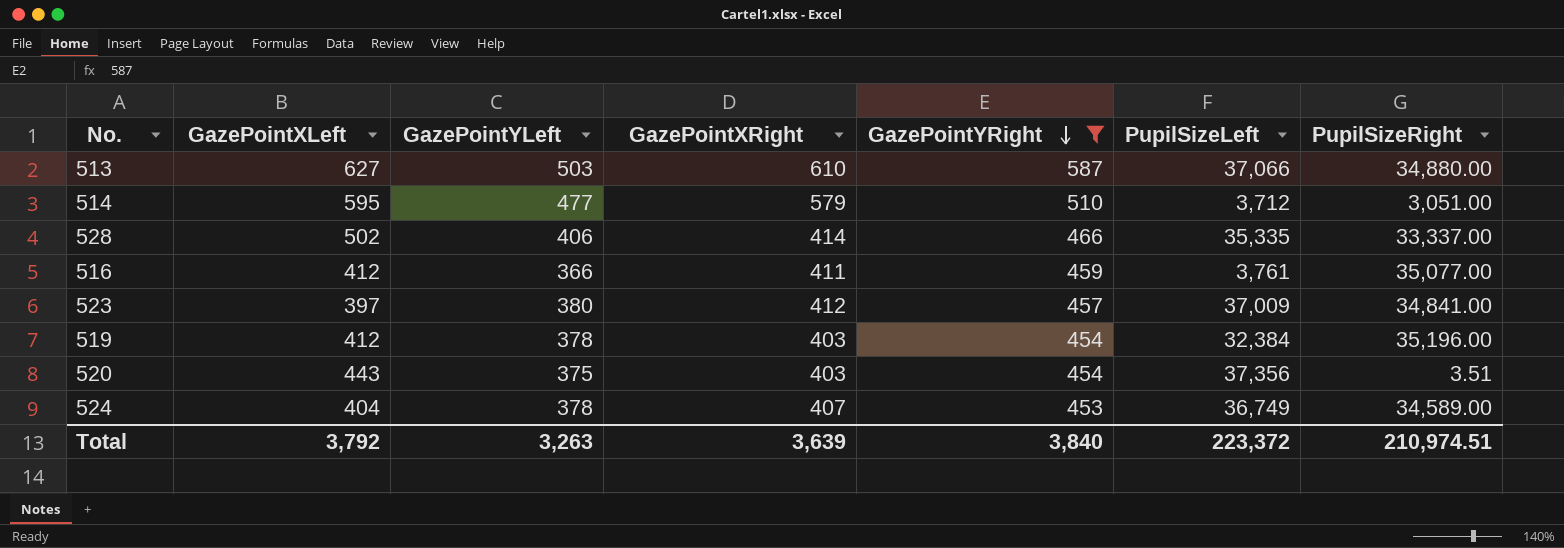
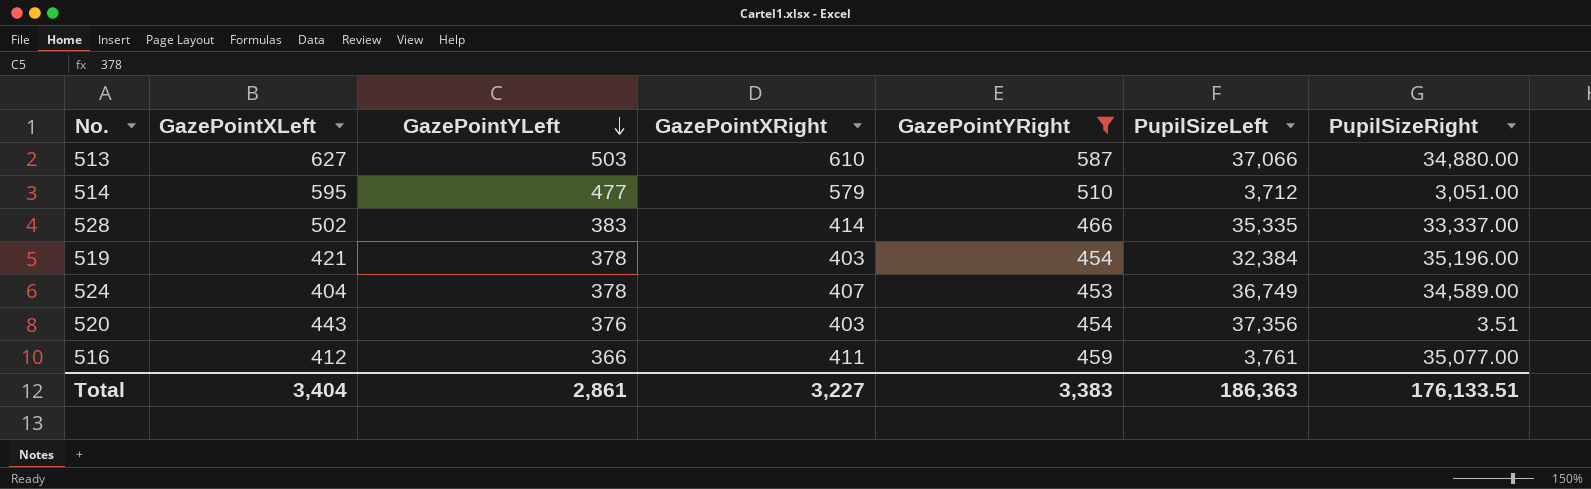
row order: GazePointYRight descending -> GazePointYLeft descending
row 523: 397 | 380 | 412 | 457 | 37,009 | 34,841.00 -> none
528 | GazePointYLeft: 406 -> 383
519 | GazePointXLeft: 412 -> 421
520 | GazePointYLeft: 375 -> 376
Total | GazePointXLeft: 3,792 -> 3,404
Total | GazePointYLeft: 3,263 -> 2,861
Total | GazePointXRight: 3,639 -> 3,227
Total | GazePointYRight: 3,840 -> 3,383
Total | PupilSizeLeft: 223,372 -> 186,363
Total | PupilSizeRight: 210,974.51 -> 176,133.51

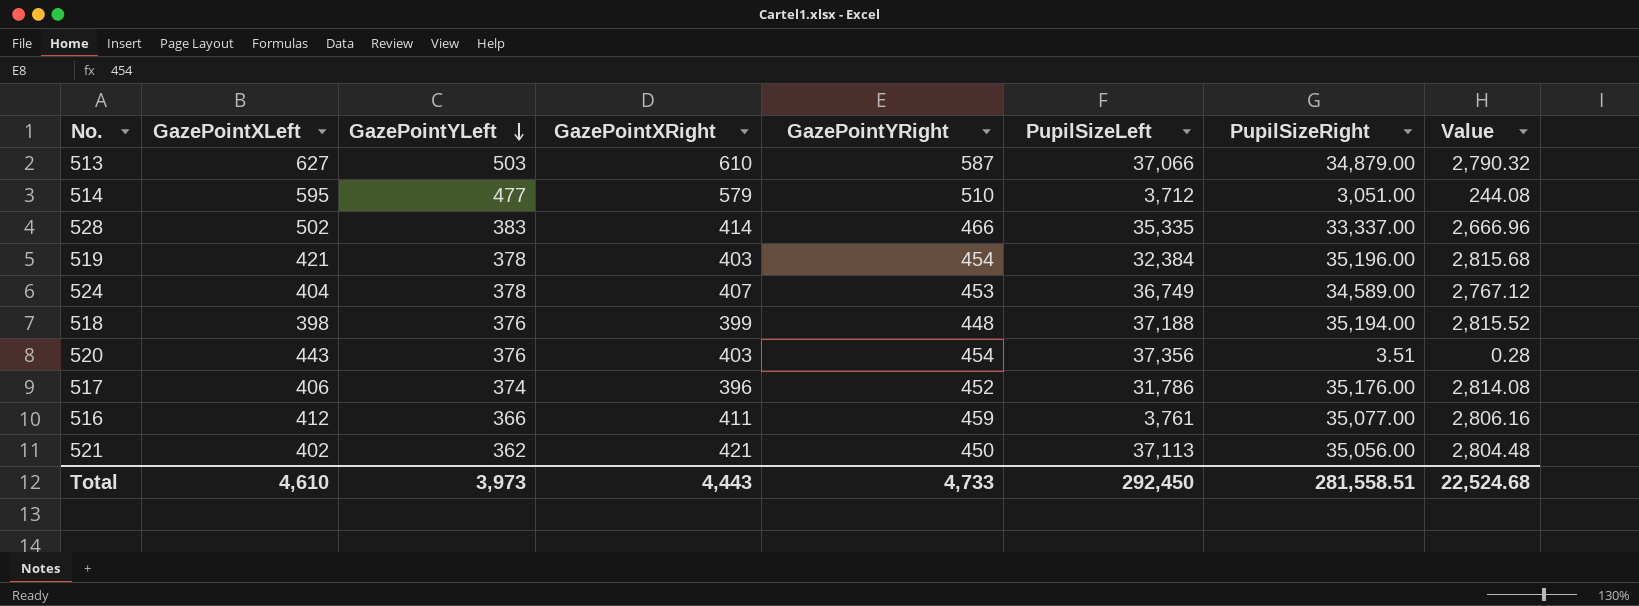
filter: GazePointYRight >= 453 -> none
column Value | formula: none -> [PupilSizeRight] * 0.08
513 | PupilSizeRight: 34,880.00 -> 34,879.00
Total | GazePointXLeft: 3,404 -> 4,610
Total | GazePointYLeft: 2,861 -> 3,973
Total | GazePointXRight: 3,227 -> 4,443
Total | GazePointYRight: 3,383 -> 4,733
Total | PupilSizeLeft: 186,363 -> 292,450
Total | PupilSizeRight: 176,133.51 -> 281,558.51

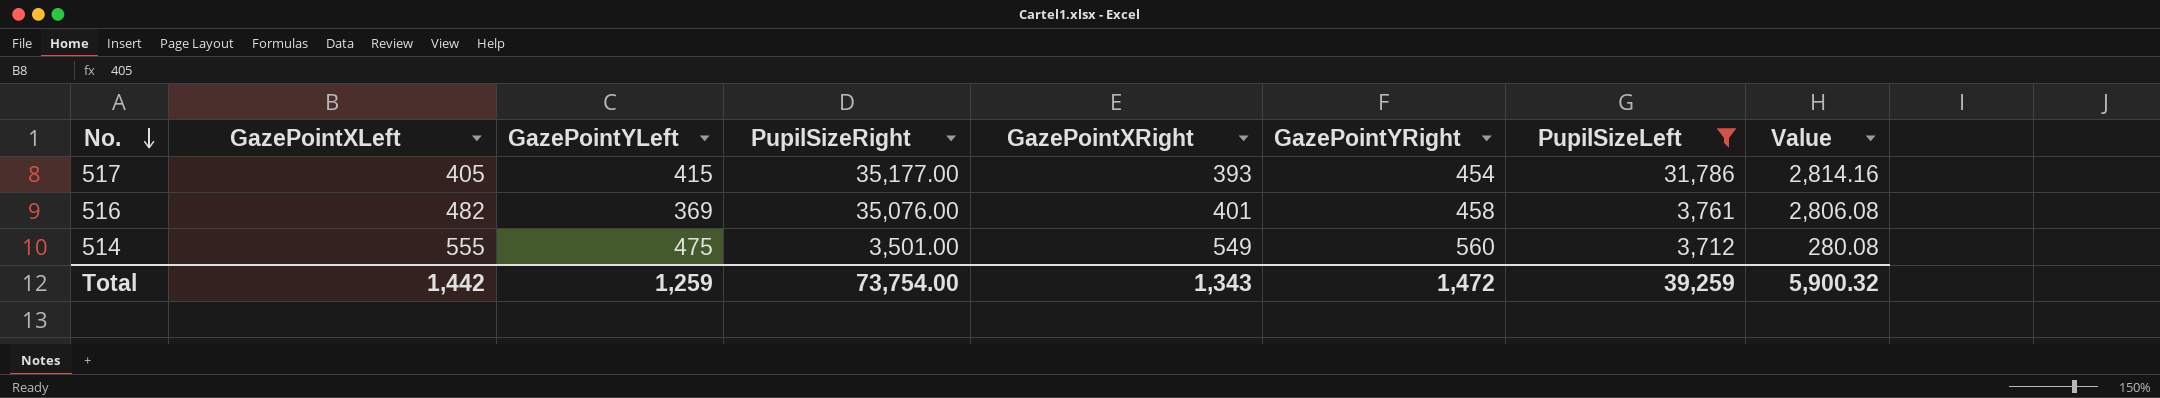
filter: none -> PupilSizeLeft <= 31,786
row order: GazePointYLeft descending -> No. descending
column PupilSizeRight | position: 7 -> 4
517 | GazePointXLeft: 406 -> 405
517 | GazePointYLeft: 374 -> 415
517 | PupilSizeRight: 35,176.00 -> 35,177.00
517 | GazePointXRight: 396 -> 393
517 | GazePointYRight: 452 -> 454
517 | Value: 2,814.08 -> 2,814.16
516 | GazePointXLeft: 412 -> 482
516 | GazePointYLeft: 366 -> 369
516 | PupilSizeRight: 35,077.00 -> 35,076.00
516 | GazePointXRight: 411 -> 401
516 | GazePointYRight: 459 -> 458
516 | Value: 2,806.16 -> 2,806.08
514 | GazePointXLeft: 595 -> 555
514 | GazePointYLeft: 477 -> 475
514 | PupilSizeRight: 3,051.00 -> 3,501.00
514 | GazePointXRight: 579 -> 549
514 | GazePointYRight: 510 -> 560
514 | Value: 244.08 -> 280.08
Total | GazePointXLeft: 4,610 -> 1,442
Total | GazePointYLeft: 3,973 -> 1,259
Total | PupilSizeRight: 281,558.51 -> 73,754.00
Total | GazePointXRight: 4,443 -> 1,343
Total | GazePointYRight: 4,733 -> 1,472
Total | PupilSizeLeft: 292,450 -> 39,259
Total | Value: 22,524.68 -> 5,900.32

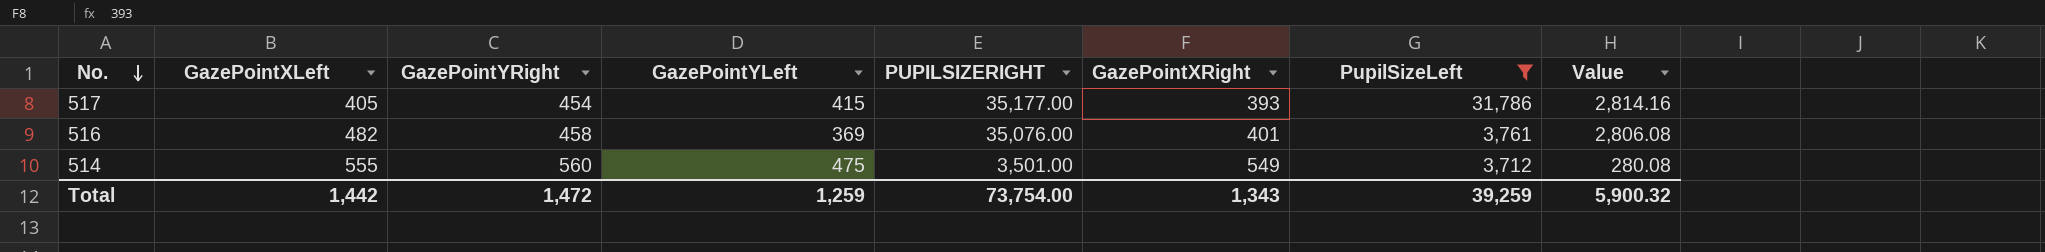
column GazePointYRight | position: 6 -> 3
column name: PupilSizeRight -> PUPILSIZERIGHT

